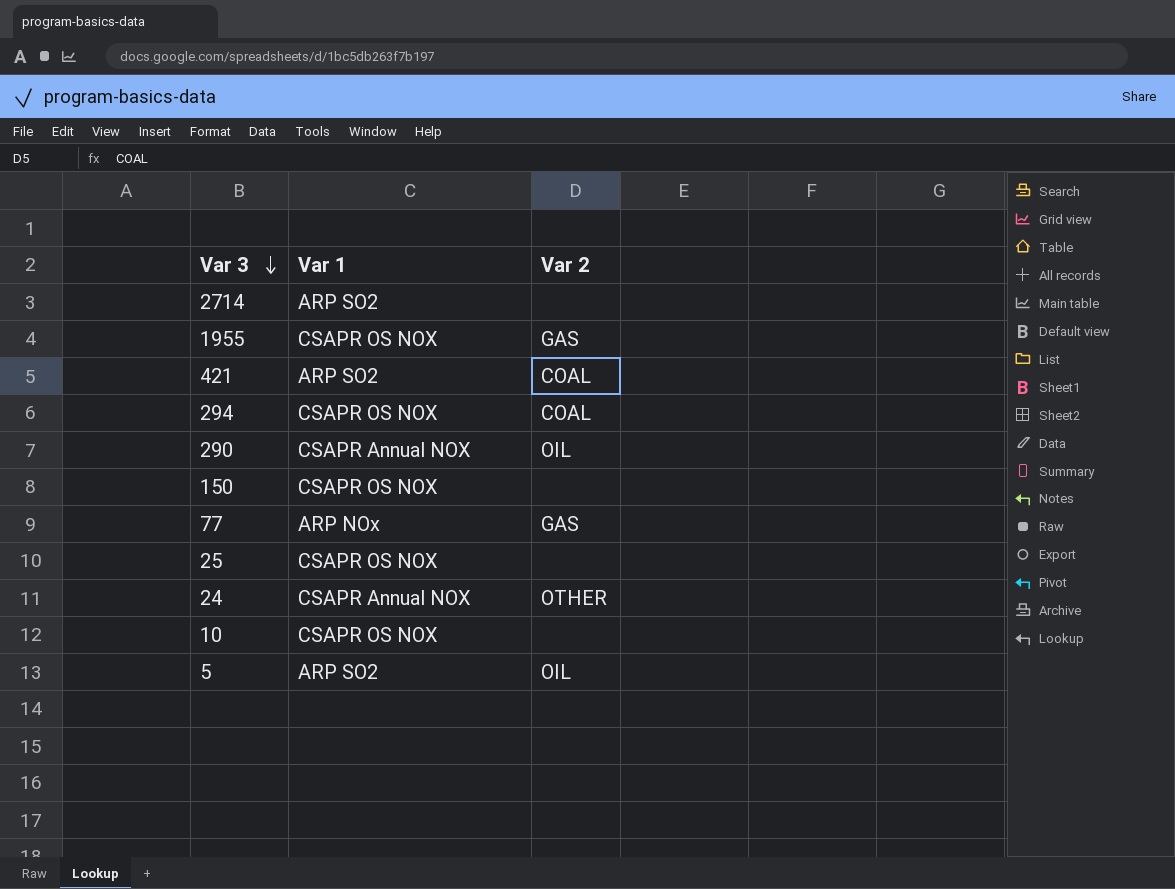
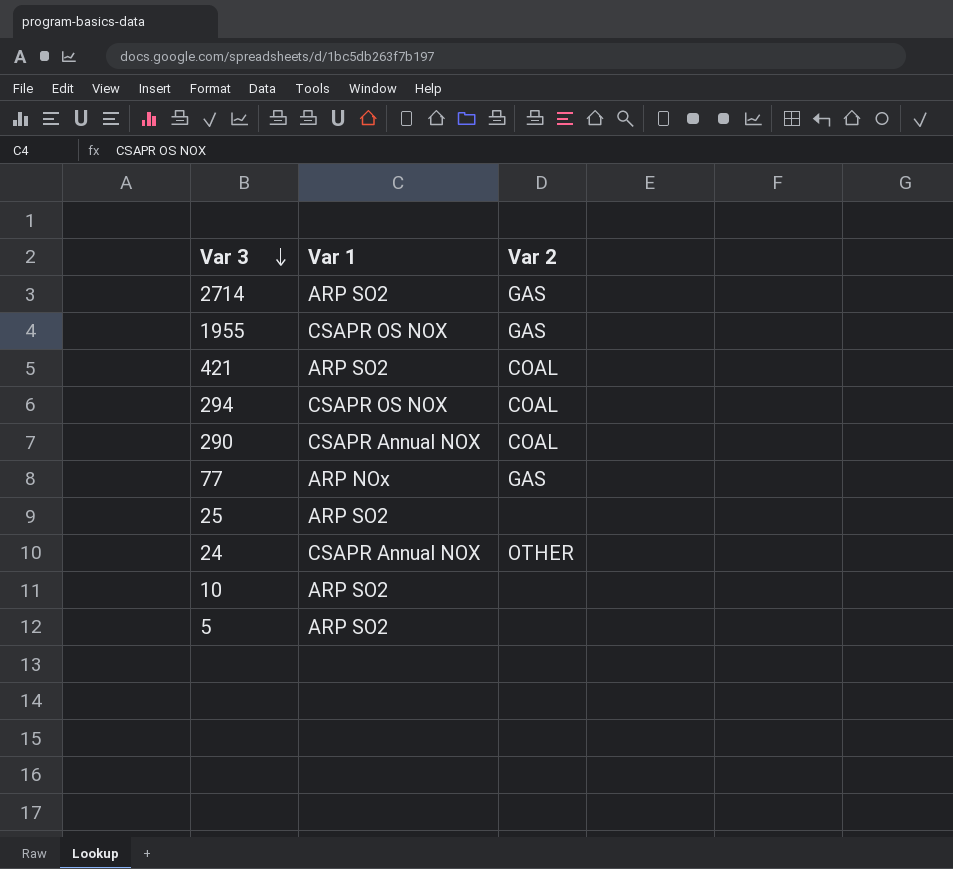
row 150: CSAPR OS NOX | none -> none
2714 | Var 2: none -> GAS
290 | Var 2: OIL -> COAL
25 | Var 1: CSAPR OS NOX -> ARP SO2
10 | Var 1: CSAPR OS NOX -> ARP SO2
5 | Var 2: OIL -> none

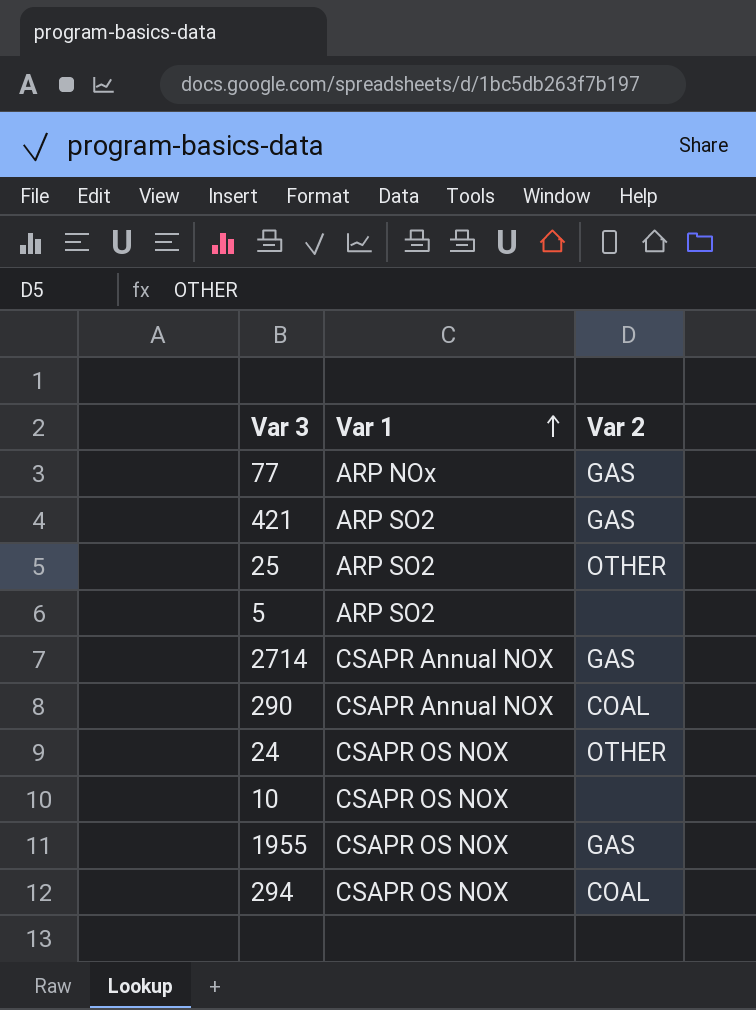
row order: Var 3 descending -> Var 1 ascending
421 | Var 2: COAL -> GAS
25 | Var 2: none -> OTHER
2714 | Var 1: ARP SO2 -> CSAPR Annual NOX
24 | Var 1: CSAPR Annual NOX -> CSAPR OS NOX
10 | Var 1: ARP SO2 -> CSAPR OS NOX

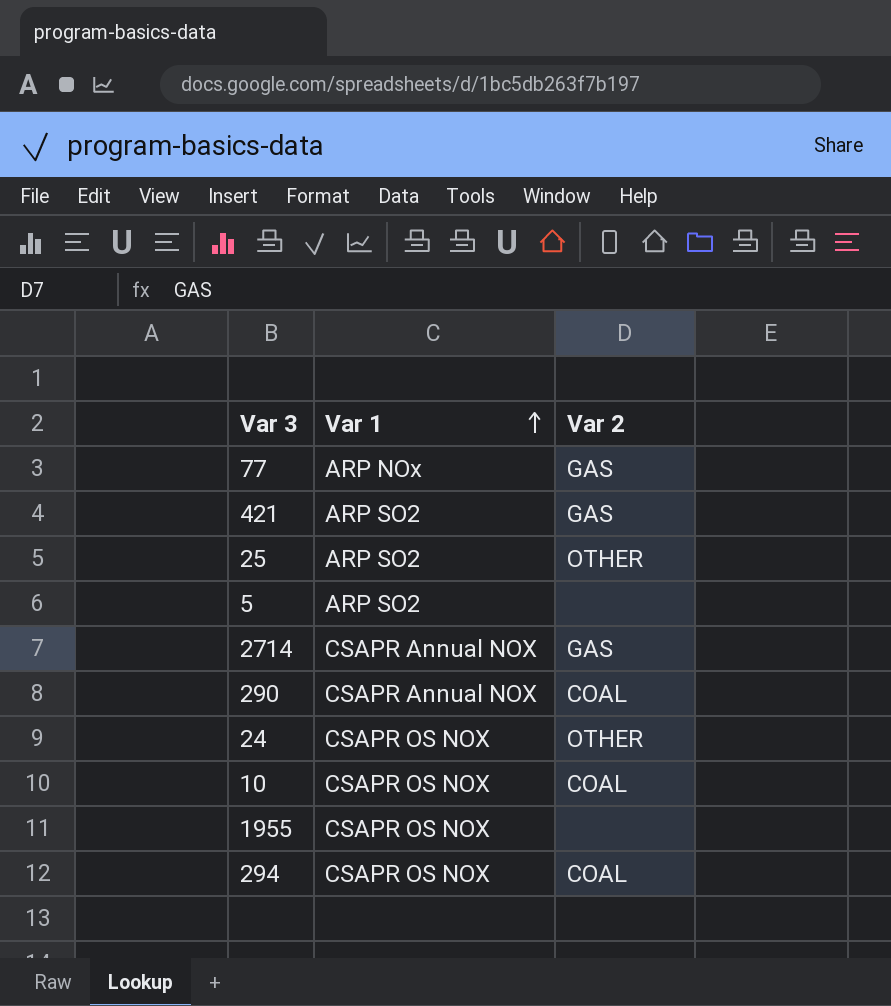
10 | Var 2: none -> COAL
1955 | Var 2: GAS -> none

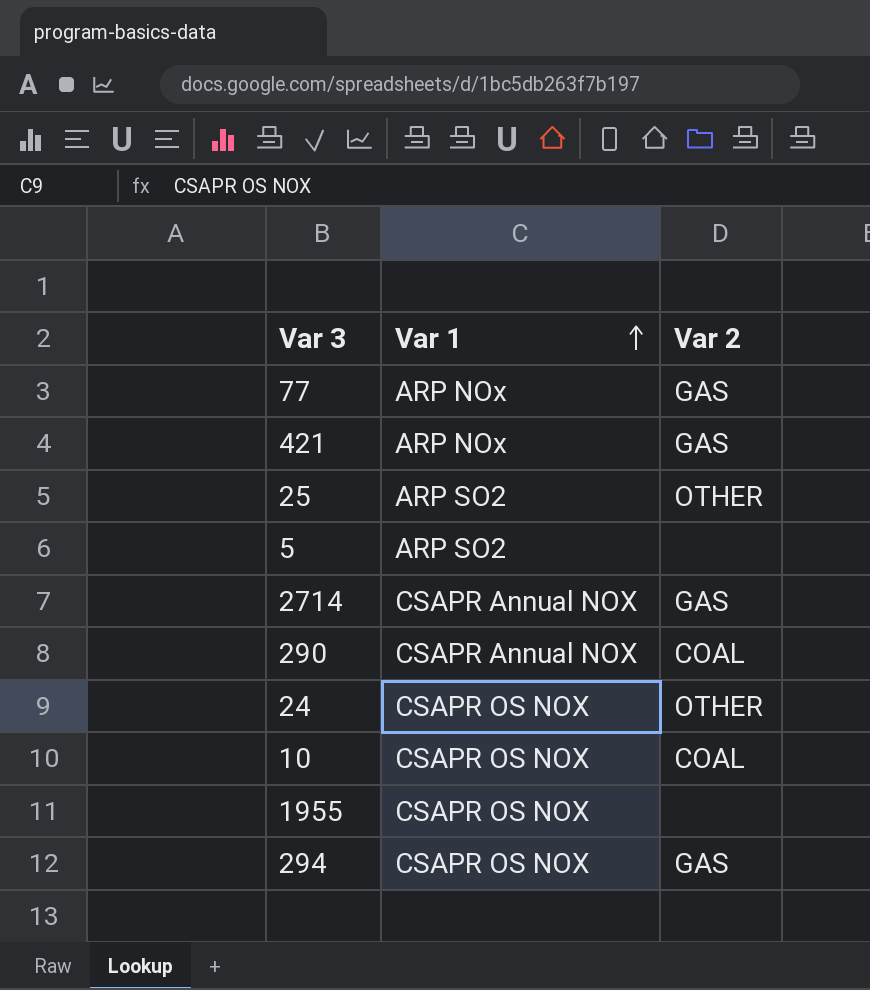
421 | Var 1: ARP SO2 -> ARP NOx
294 | Var 2: COAL -> GAS

